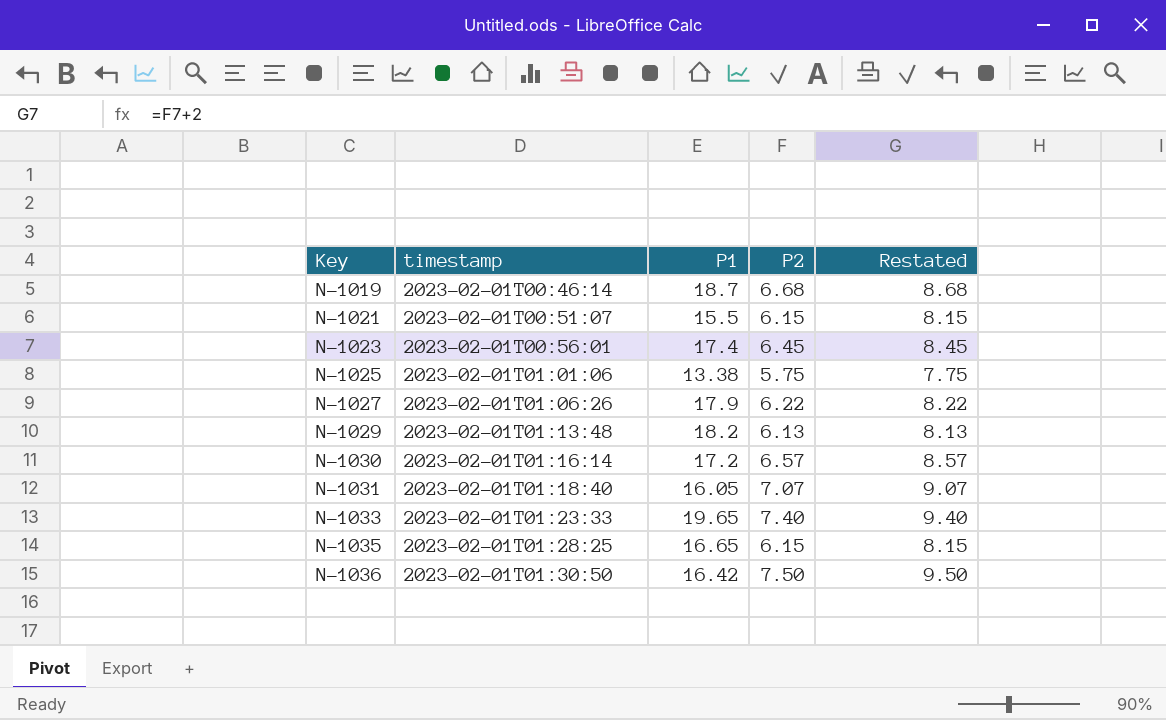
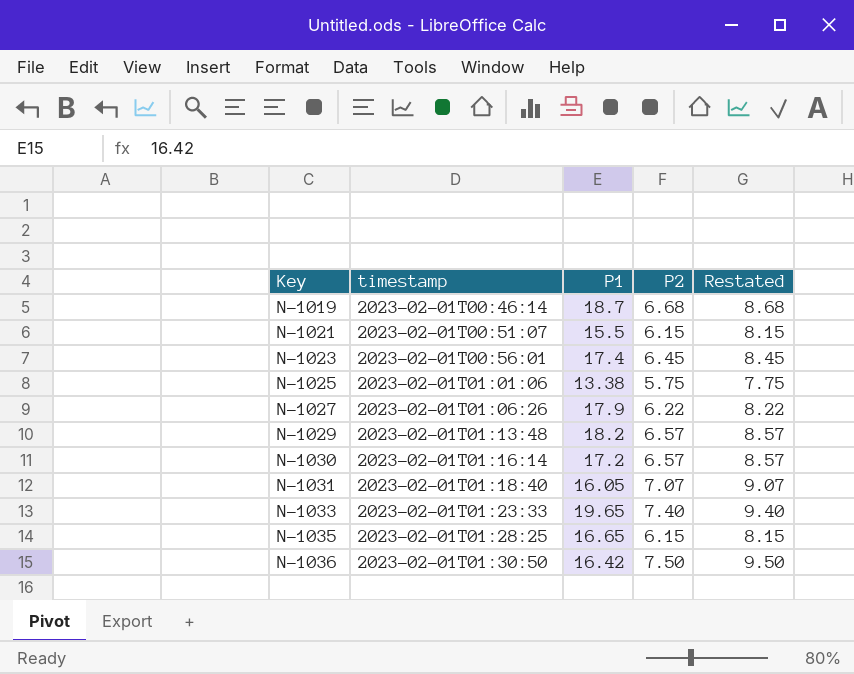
N-1029 | P2: 6.13 -> 6.57
N-1029 | Restated: 8.13 -> 8.57

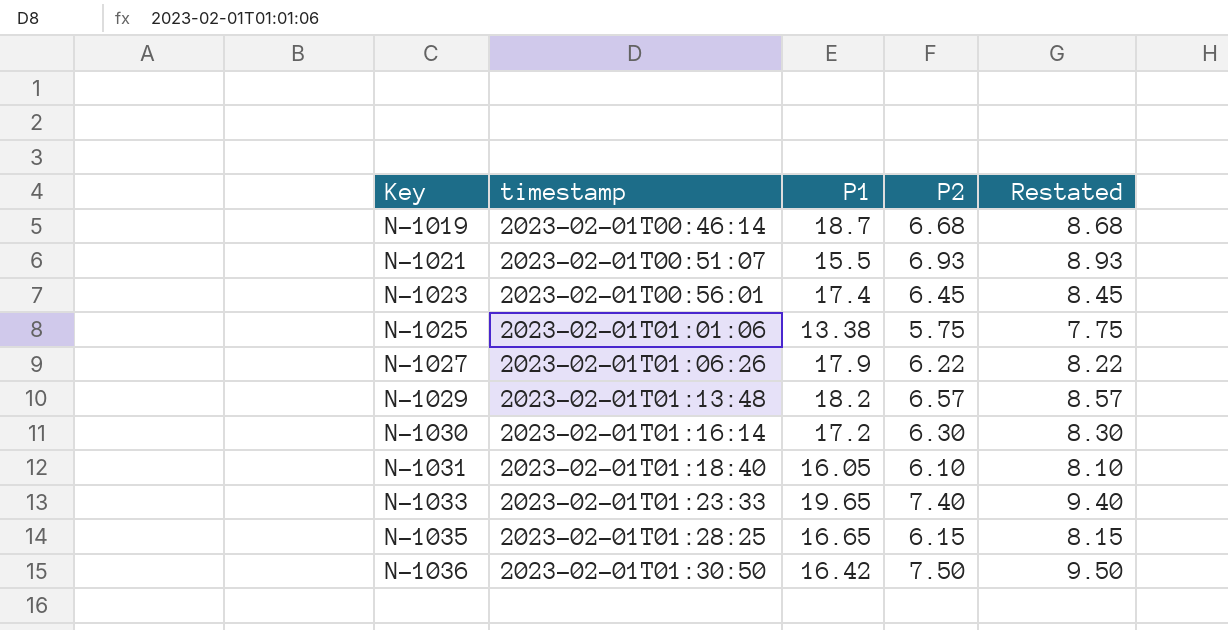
N-1021 | P2: 6.15 -> 6.93
N-1021 | Restated: 8.15 -> 8.93
N-1030 | P2: 6.57 -> 6.30
N-1030 | Restated: 8.57 -> 8.30
N-1031 | P2: 7.07 -> 6.10
N-1031 | Restated: 9.07 -> 8.10

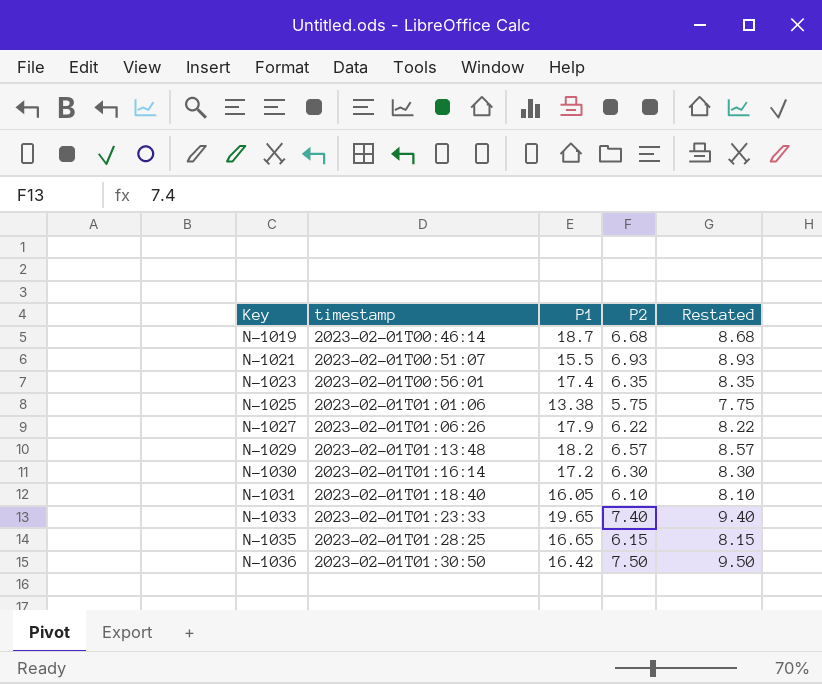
N-1023 | P2: 6.45 -> 6.35
N-1023 | Restated: 8.45 -> 8.35

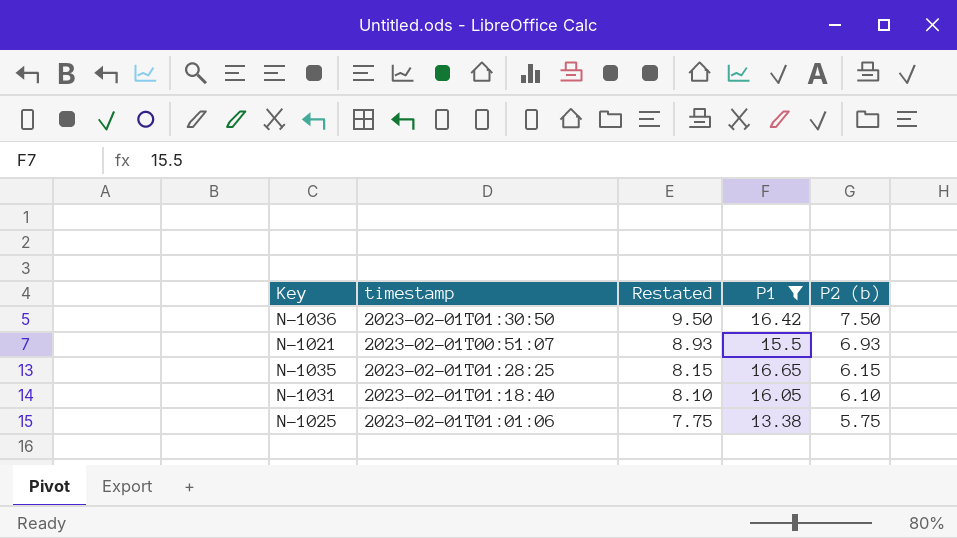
filter: none -> P1 <= 16.65
row order: Key ascending -> Restated descending
column Restated | position: 5 -> 3
column name: P2 -> P2 (b)

